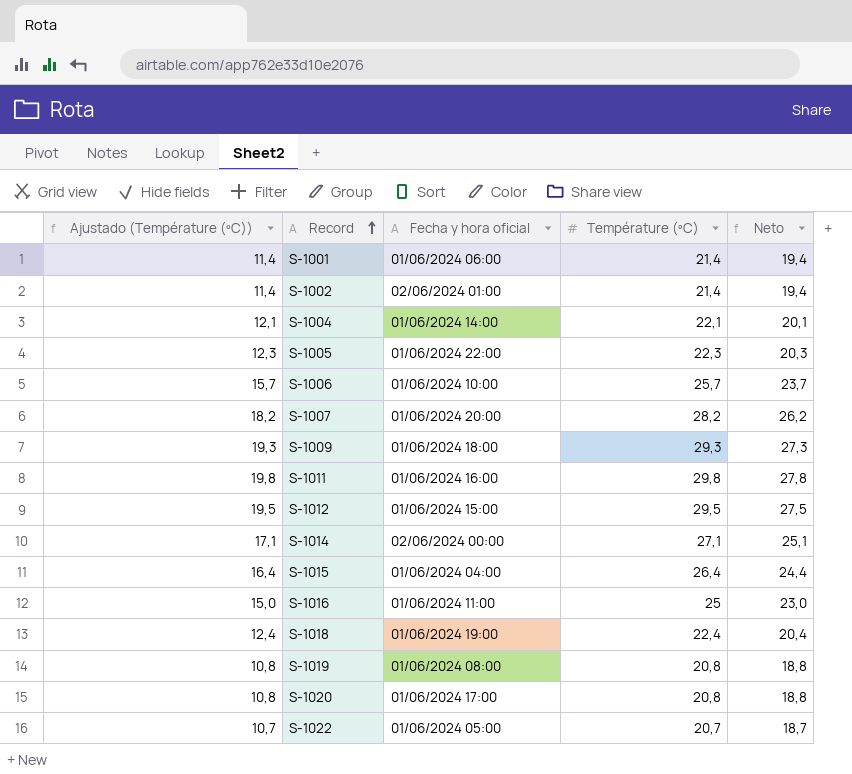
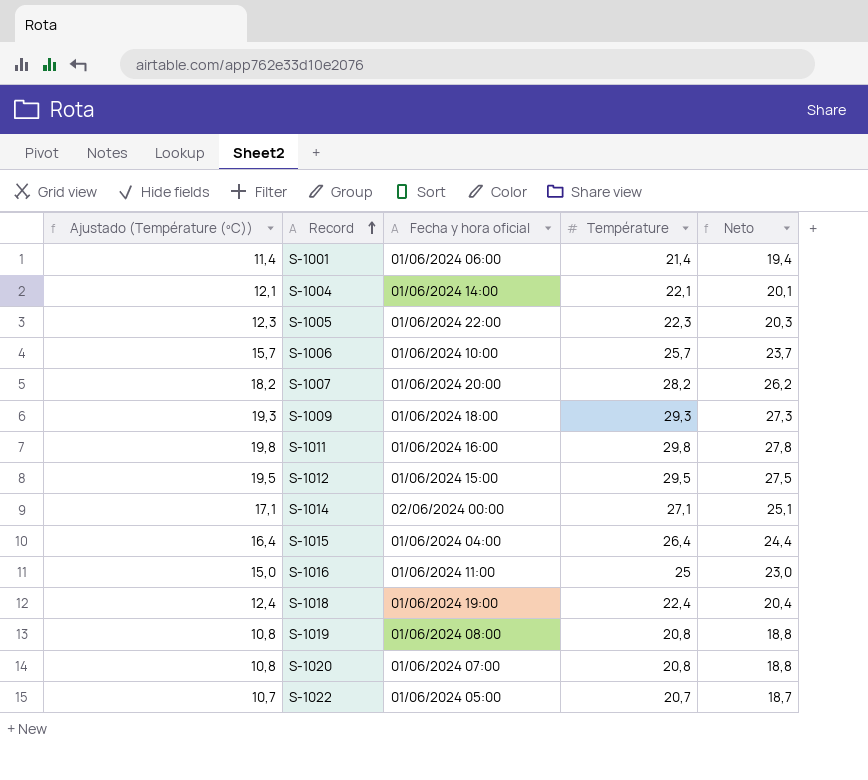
column name: Température (ºC) -> Température
row S-1002: 11,4 | 02/06/2024 01:00 | 21,4 | 19,4 -> none
S-1020 | Fecha y hora oficial: 01/06/2024 17:00 -> 01/06/2024 07:00

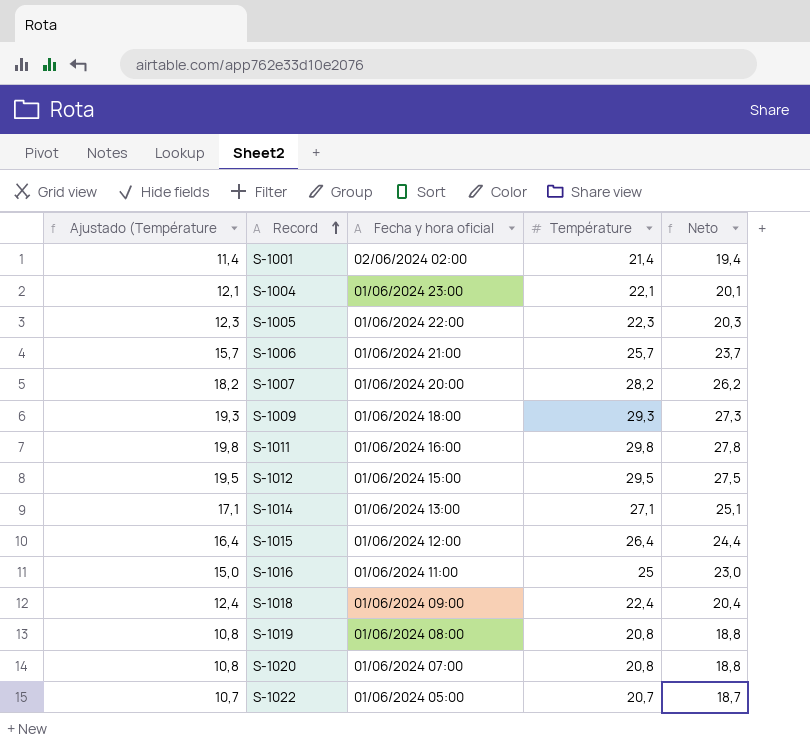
column name: Ajustado (Température (ºC)) -> Ajustado (Température
S-1001 | Fecha y hora oficial: 01/06/2024 06:00 -> 02/06/2024 02:00
S-1004 | Fecha y hora oficial: 01/06/2024 14:00 -> 01/06/2024 23:00
S-1006 | Fecha y hora oficial: 01/06/2024 10:00 -> 01/06/2024 21:00
S-1014 | Fecha y hora oficial: 02/06/2024 00:00 -> 01/06/2024 13:00
S-1015 | Fecha y hora oficial: 01/06/2024 04:00 -> 01/06/2024 12:00
S-1018 | Fecha y hora oficial: 01/06/2024 19:00 -> 01/06/2024 09:00

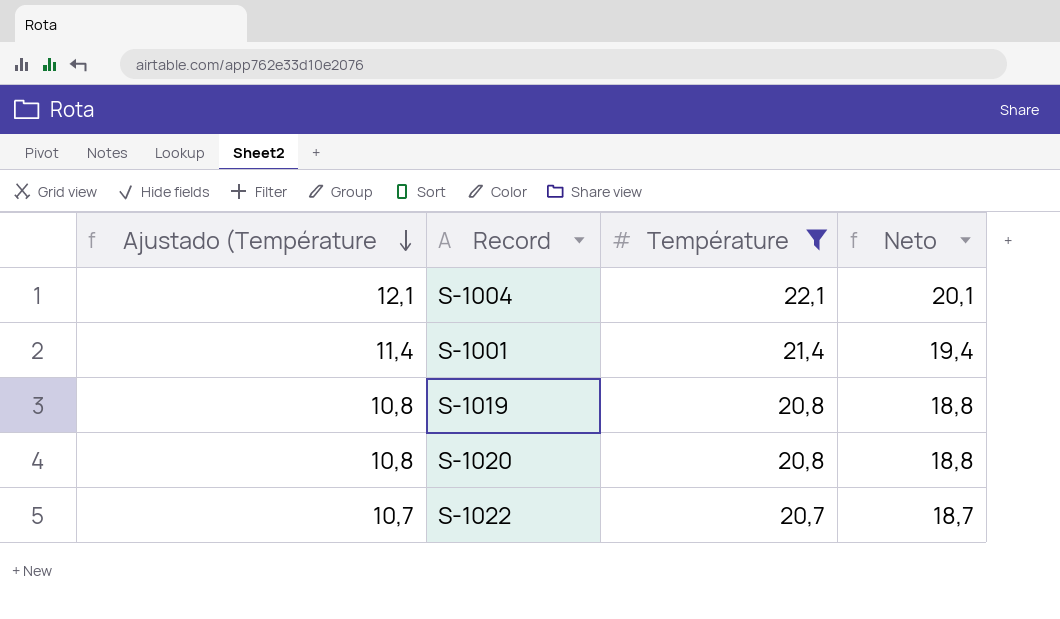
filter: none -> Température <= 22,1
row order: Record ascending -> Ajustado (Température descending
column Fecha y hora oficial | position: 3 -> none

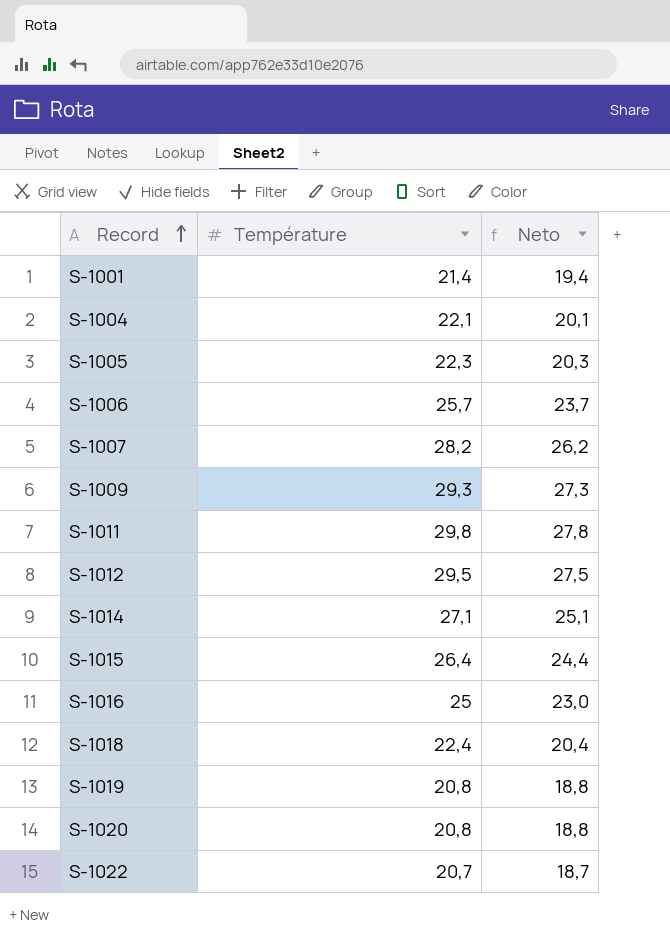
filter: Température <= 22,1 -> none
row order: Ajustado (Température descending -> Record ascending
column Ajustado (Température | formula: [Température] - 10 -> none

